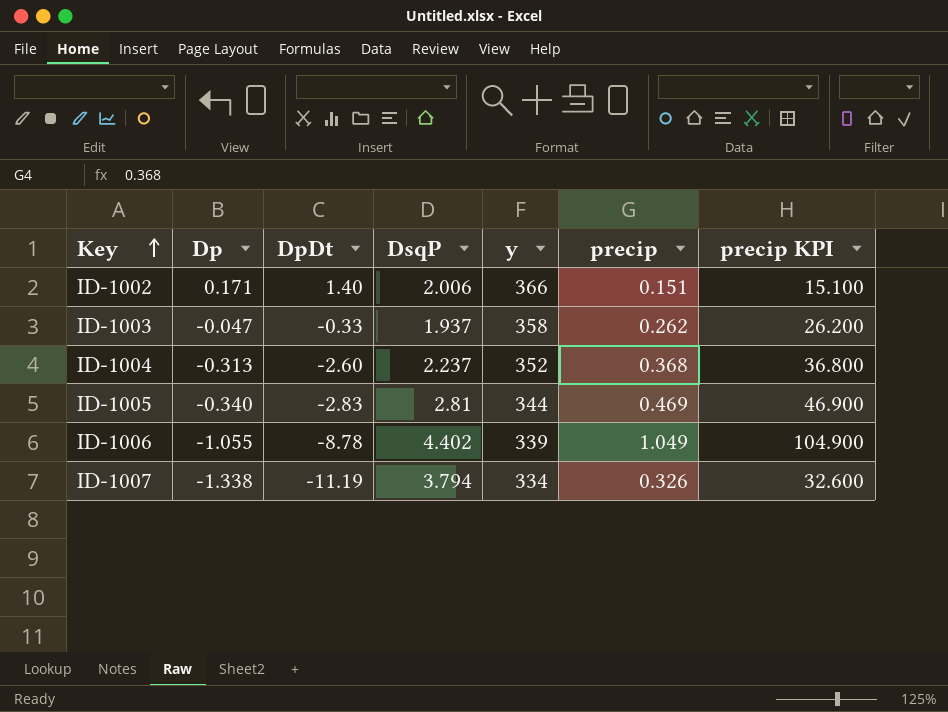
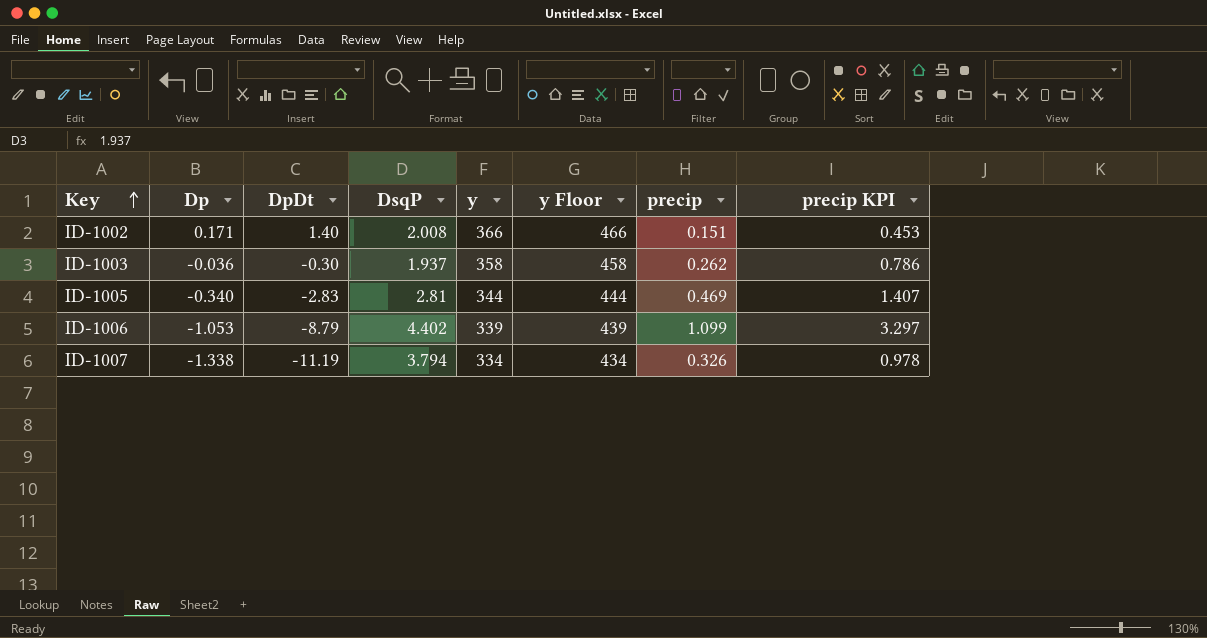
column y Floor | formula: none -> [y] + 100
column precip KPI | formula: [precip] * 100 -> [precip] * 3
row ID-1004: -0.313 | -2.60 | 2.237 | 352 | 0.368 | 36.800 -> none
ID-1002 | DsqP: 2.006 -> 2.008
ID-1003 | Dp: -0.047 -> -0.036
ID-1003 | DpDt: -0.33 -> -0.30
ID-1006 | Dp: -1.055 -> -1.053
ID-1006 | DpDt: -8.78 -> -8.79
ID-1006 | precip: 1.049 -> 1.099

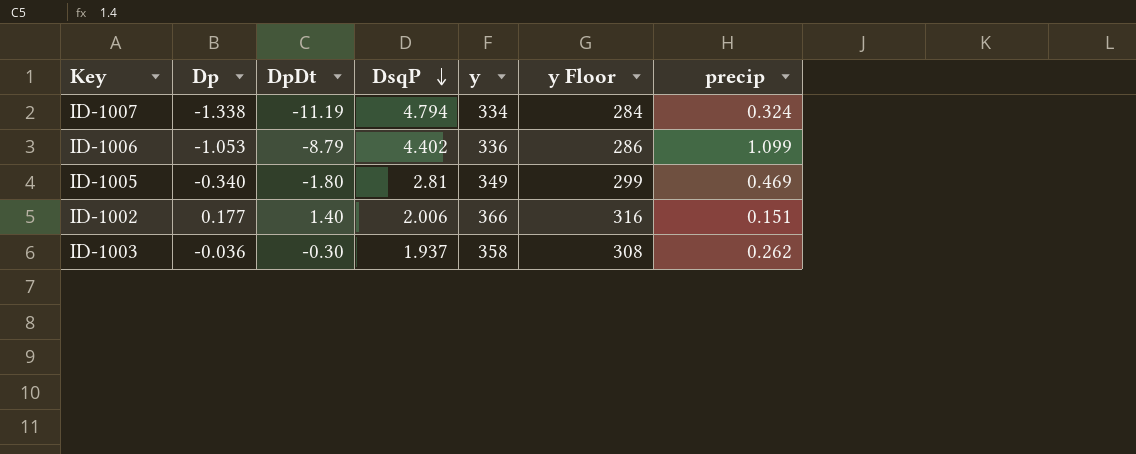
row order: Key ascending -> DsqP descending
column precip KPI | formula: [precip] * 3 -> none
column y Floor | formula: [y] + 100 -> [y] - 50
ID-1007 | DsqP: 3.794 -> 4.794
ID-1007 | precip: 0.326 -> 0.324
ID-1006 | y: 339 -> 336
ID-1005 | DpDt: -2.83 -> -1.80
ID-1005 | y: 344 -> 349
ID-1002 | Dp: 0.171 -> 0.177
ID-1002 | DsqP: 2.008 -> 2.006

